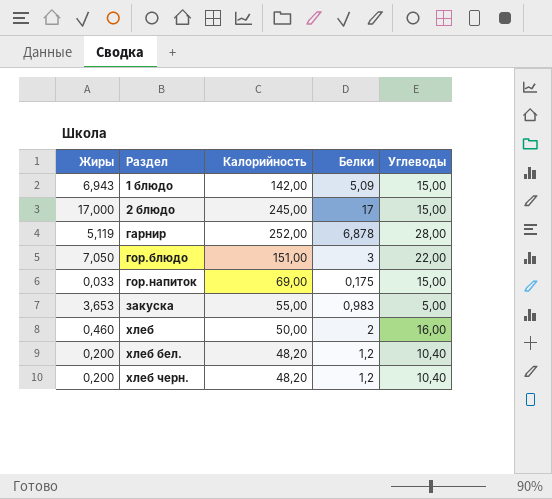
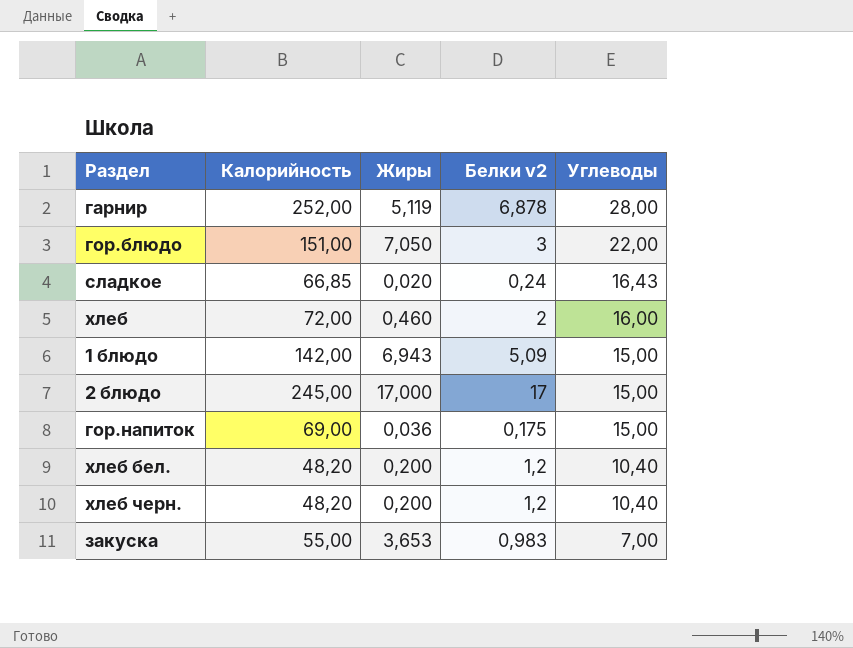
row order: Раздел ascending -> Углеводы descending
column Жиры | position: 1 -> 3
column name: Белки -> Белки v2
row сладкое: none -> 66,85 | 0,020 | 0,24 | 16,43
хлеб | Калорийность: 50,00 -> 72,00
гор.напиток | Жиры: 0,033 -> 0,036
закуска | Углеводы: 5,00 -> 7,00

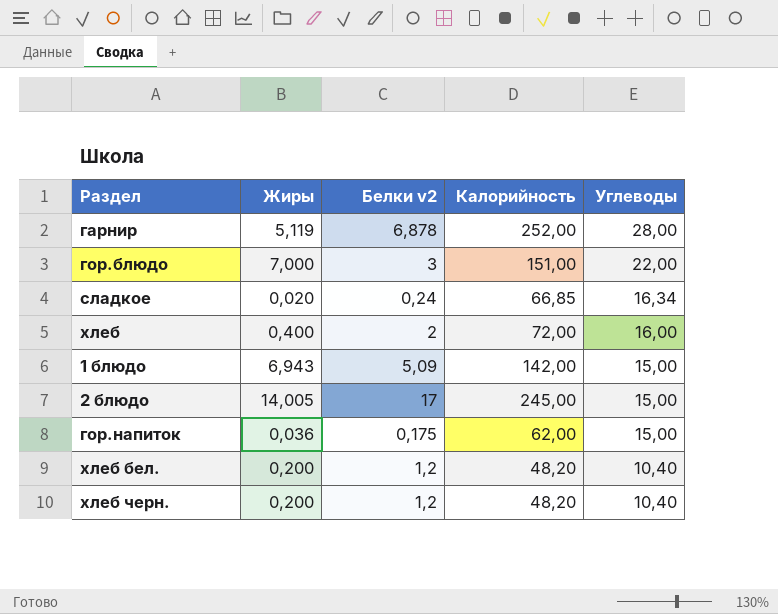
column Калорийность | position: 2 -> 4
row закуска: 55,00 | 3,653 | 0,983 | 7,00 -> none
гор.блюдо | Жиры: 7,050 -> 7,000
сладкое | Углеводы: 16,43 -> 16,34
хлеб | Жиры: 0,460 -> 0,400
2 блюдо | Жиры: 17,000 -> 14,005
гор.напиток | Калорийность: 69,00 -> 62,00

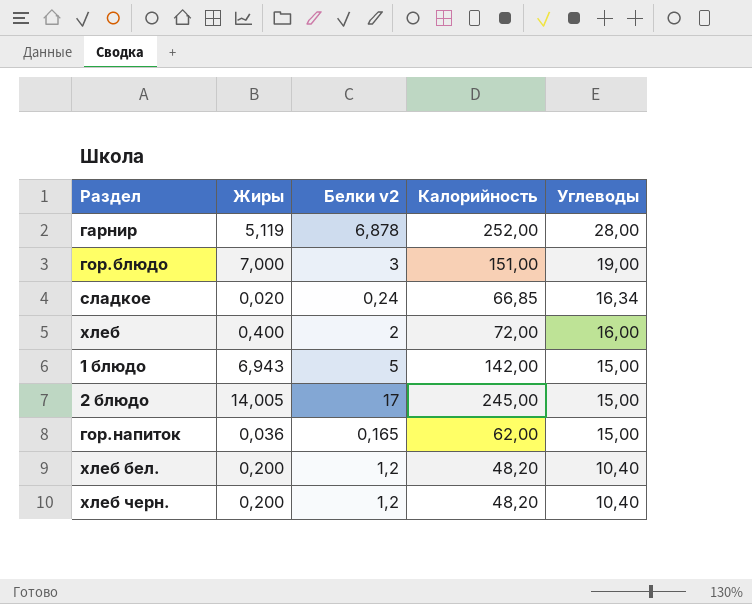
гор.блюдо | Углеводы: 22,00 -> 19,00
1 блюдо | Белки v2: 5,09 -> 5
гор.напиток | Белки v2: 0,175 -> 0,165

